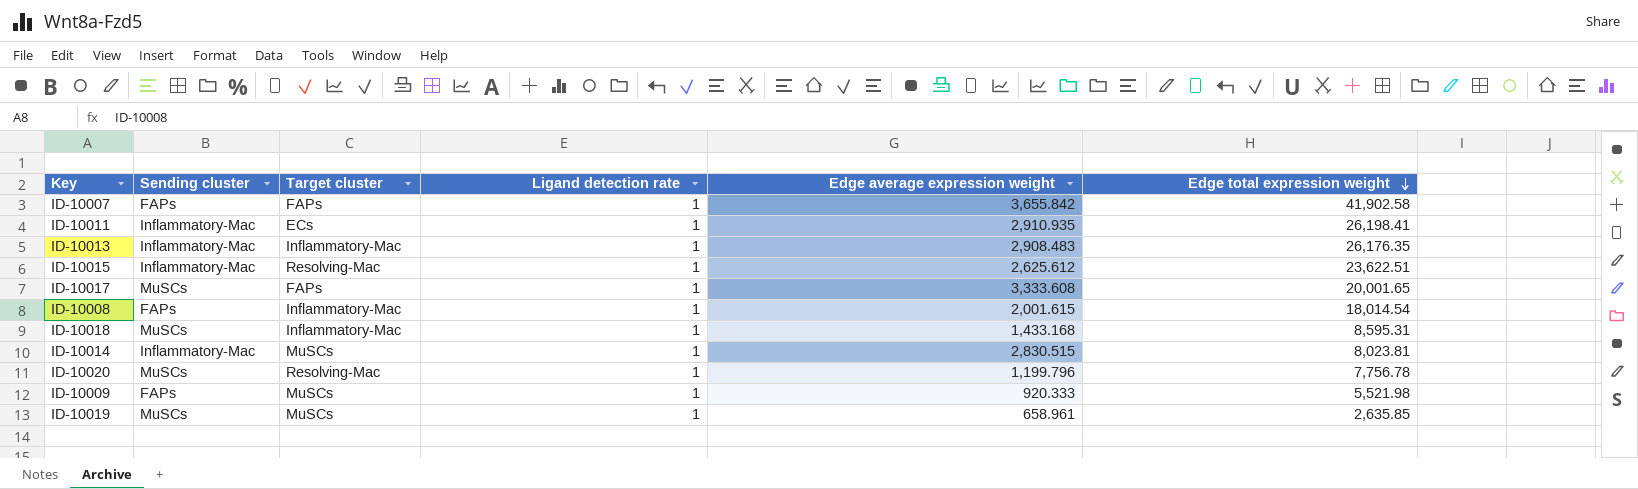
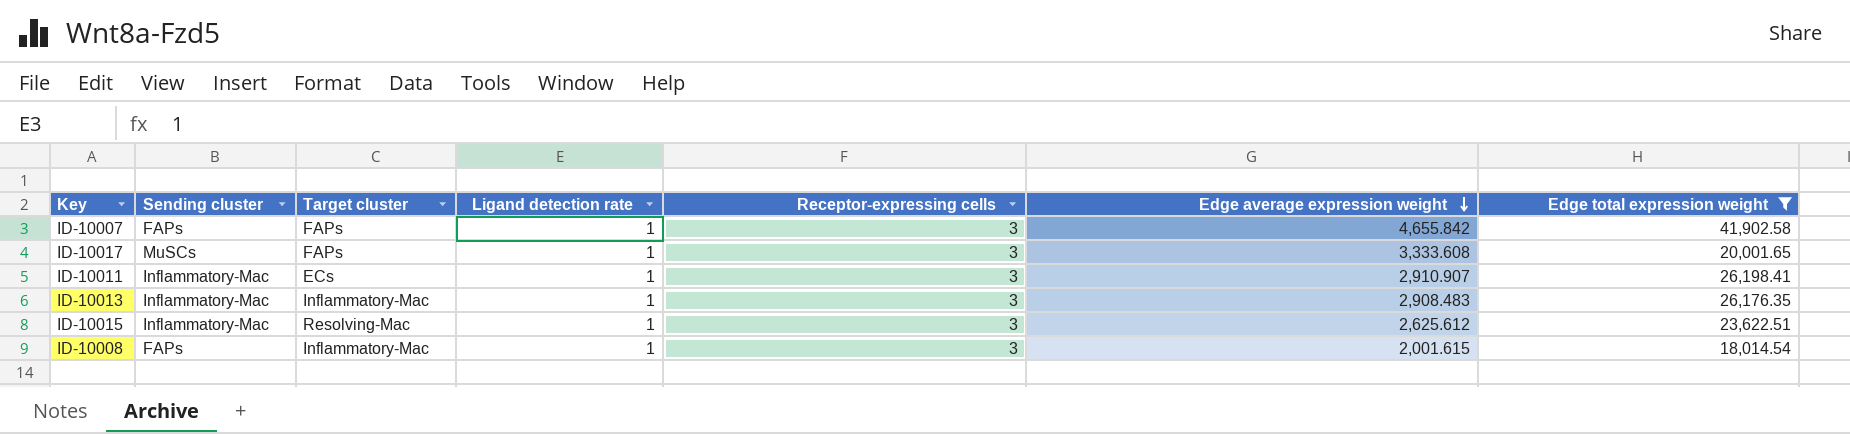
filter: none -> Edge total expression weight >= 18,014.54
row order: Edge total expression weight descending -> Edge average expression weight descending
column Receptor-expressing cells | position: none -> 5
ID-10007 | Edge average expression weight: 3,655.842 -> 4,655.842
ID-10011 | Edge average expression weight: 2,910.935 -> 2,910.907

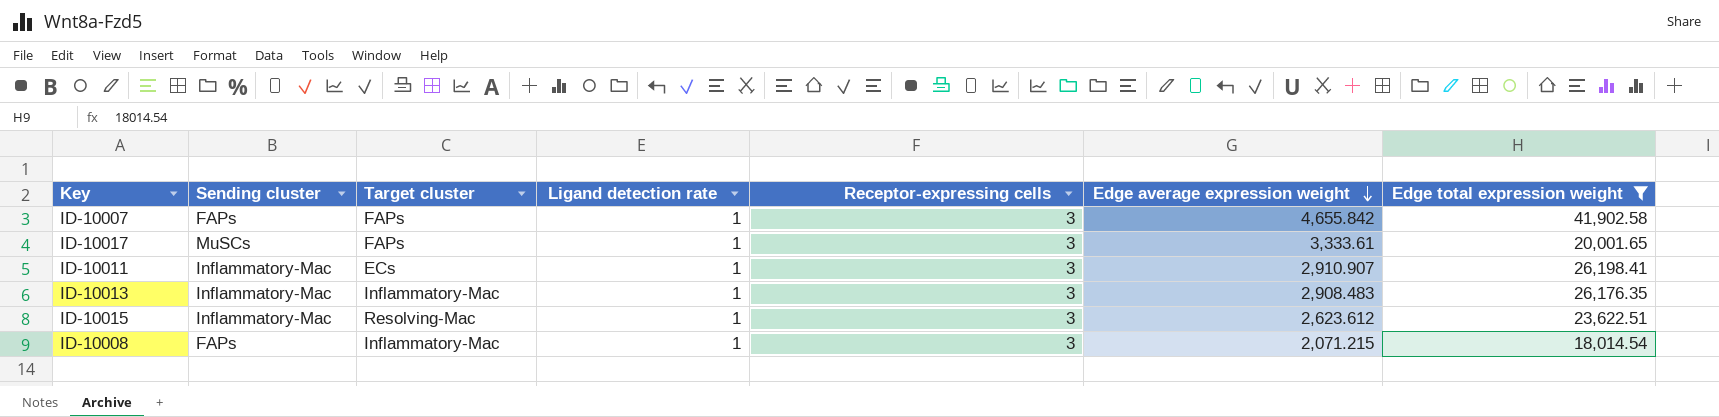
ID-10017 | Edge average expression weight: 3,333.608 -> 3,333.61
ID-10015 | Edge average expression weight: 2,625.612 -> 2,623.612
ID-10008 | Edge average expression weight: 2,001.615 -> 2,071.215

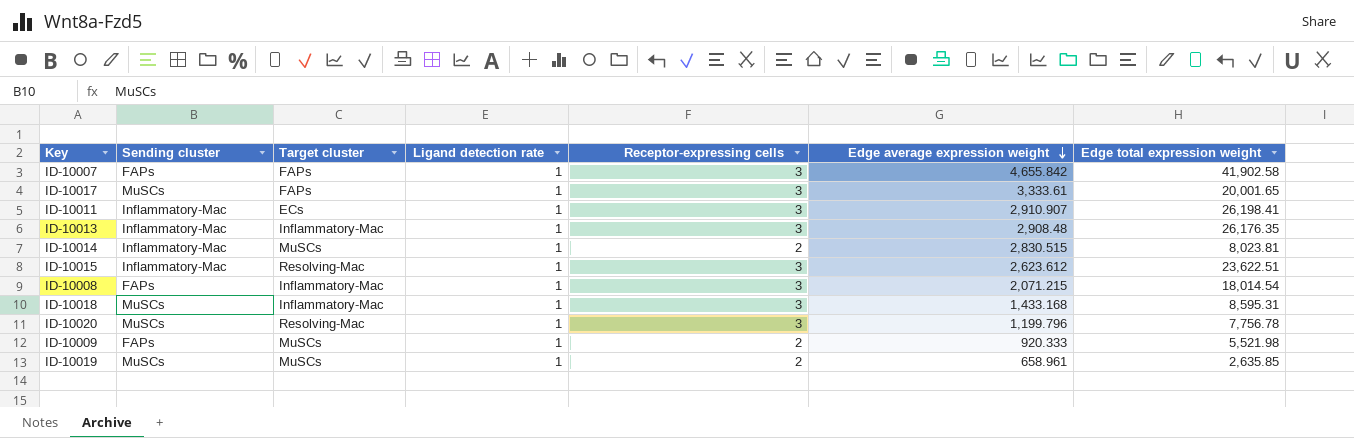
filter: Edge total expression weight >= 18,014.54 -> none
ID-10013 | Edge average expression weight: 2,908.483 -> 2,908.48

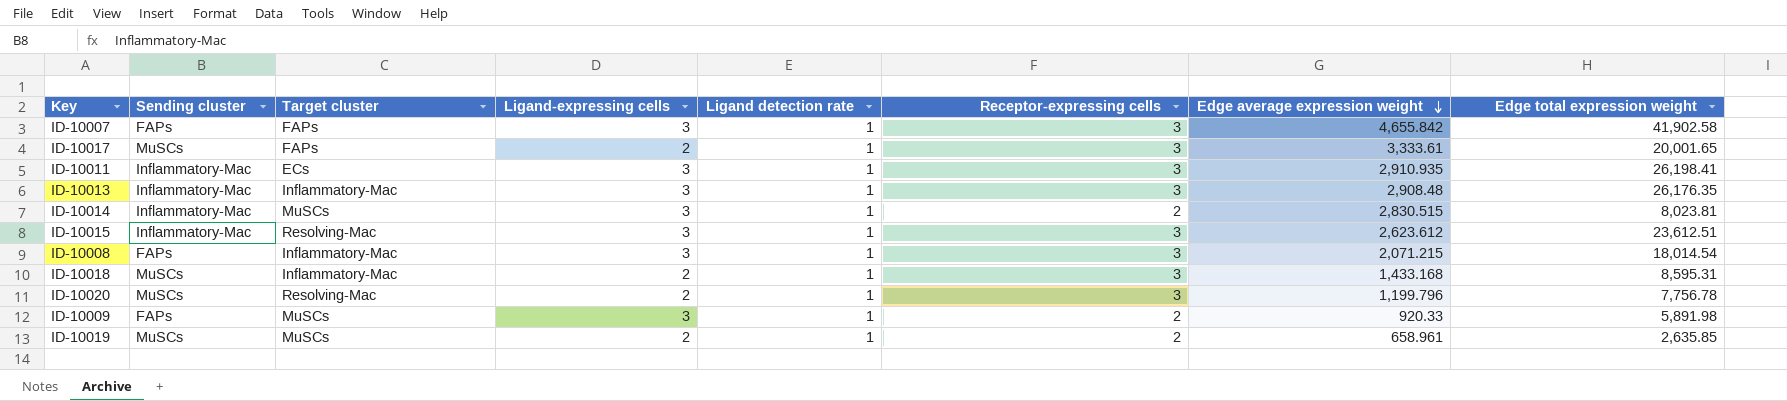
column Ligand-expressing cells | position: none -> 4
ID-10011 | Edge average expression weight: 2,910.907 -> 2,910.935
ID-10015 | Edge total expression weight: 23,622.51 -> 23,612.51
ID-10009 | Edge average expression weight: 920.333 -> 920.33
ID-10009 | Edge total expression weight: 5,521.98 -> 5,891.98

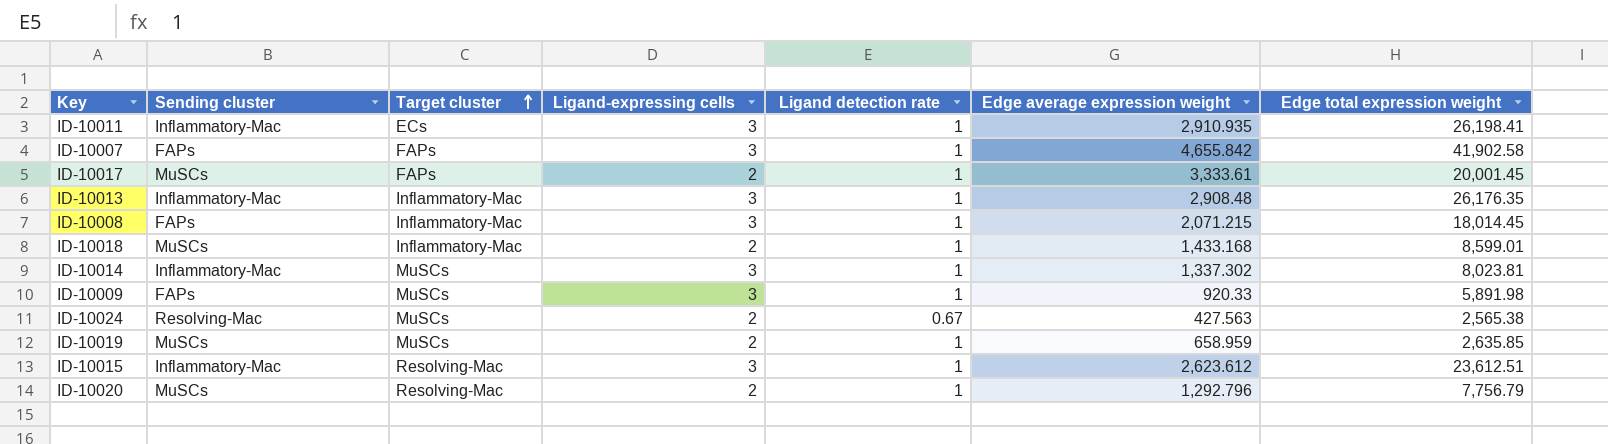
row order: Edge average expression weight descending -> Target cluster ascending
column Receptor-expressing cells | position: 6 -> none
ID-10017 | Edge total expression weight: 20,001.65 -> 20,001.45
ID-10008 | Edge total expression weight: 18,014.54 -> 18,014.45
ID-10018 | Edge total expression weight: 8,595.31 -> 8,599.01
ID-10014 | Edge average expression weight: 2,830.515 -> 1,337.302
row ID-10024: none -> Resolving-Mac | MuSCs | 2 | 0.67 | 427.563 | 2,565.38
ID-10019 | Edge average expression weight: 658.961 -> 658.959
ID-10020 | Edge average expression weight: 1,199.796 -> 1,292.796
ID-10020 | Edge total expression weight: 7,756.78 -> 7,756.79

